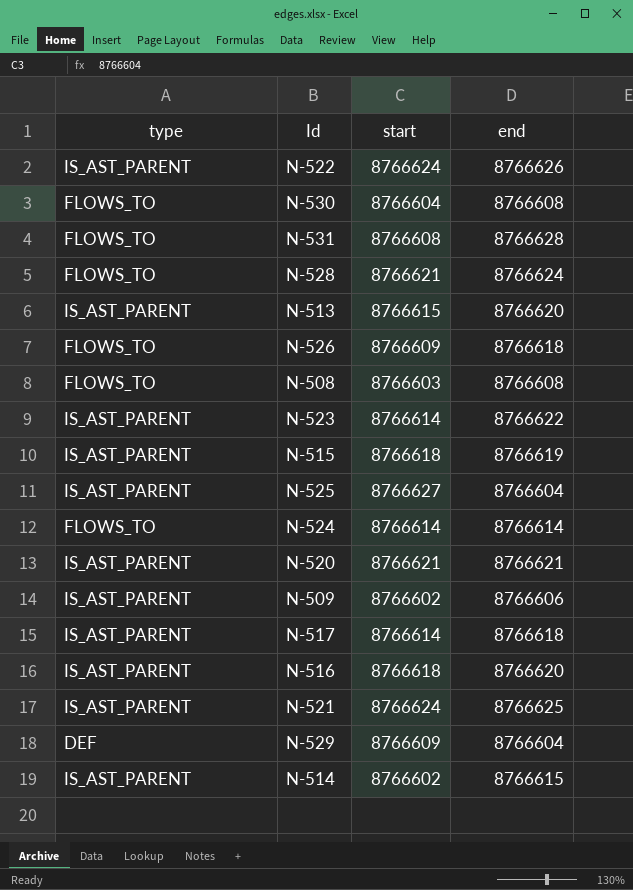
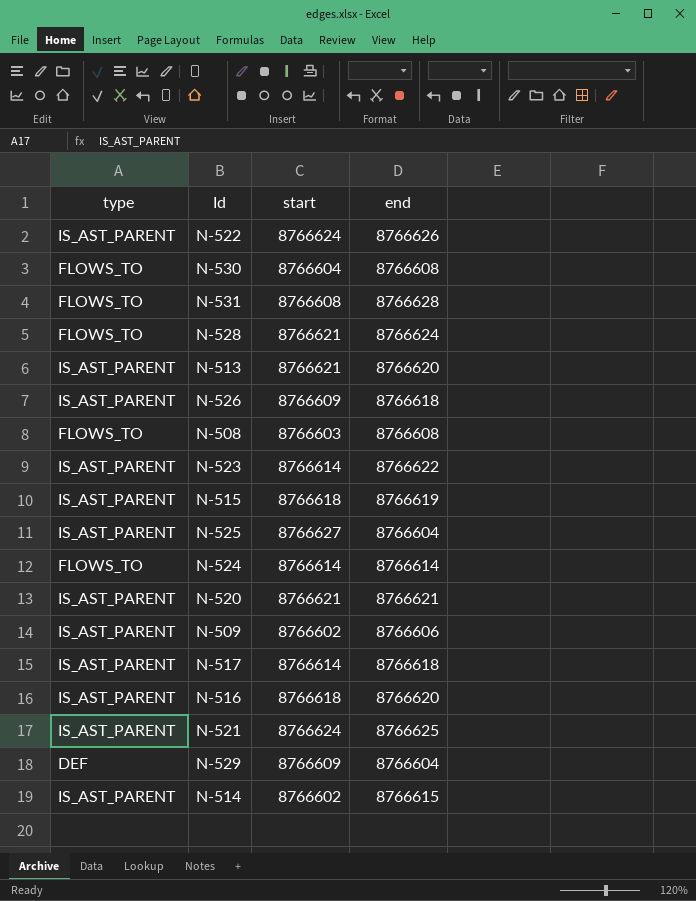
N-513 | start: 8766615 -> 8766621
N-526 | type: FLOWS_TO -> IS_AST_PARENT

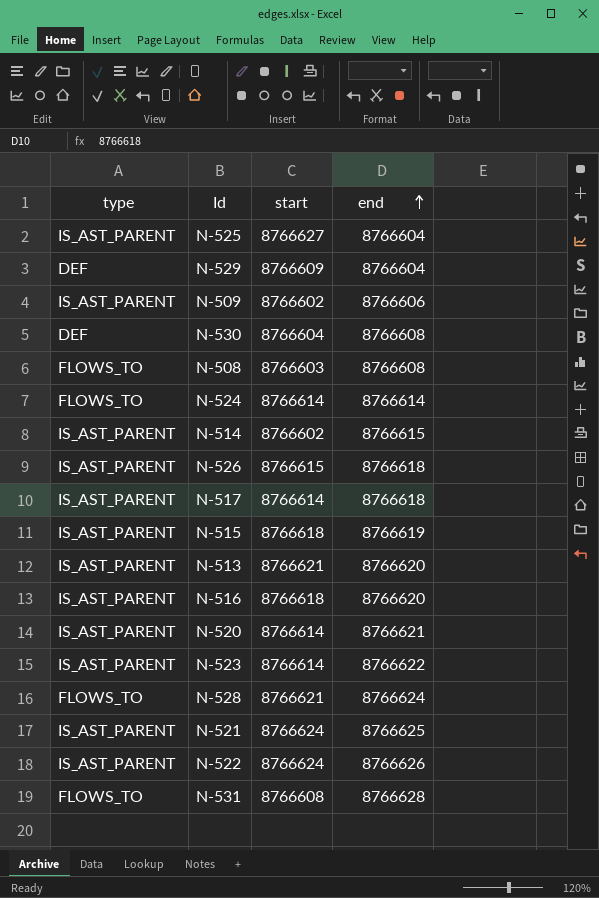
row order: none -> end ascending
N-530 | type: FLOWS_TO -> DEF
N-526 | start: 8766609 -> 8766615
N-520 | start: 8766621 -> 8766614

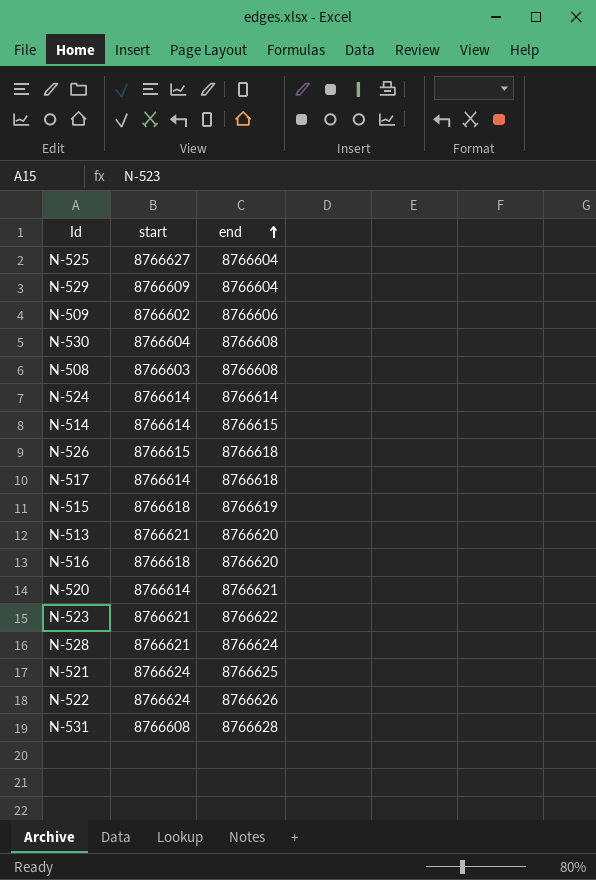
column type | position: 1 -> none
N-514 | start: 8766602 -> 8766614
N-523 | start: 8766614 -> 8766621

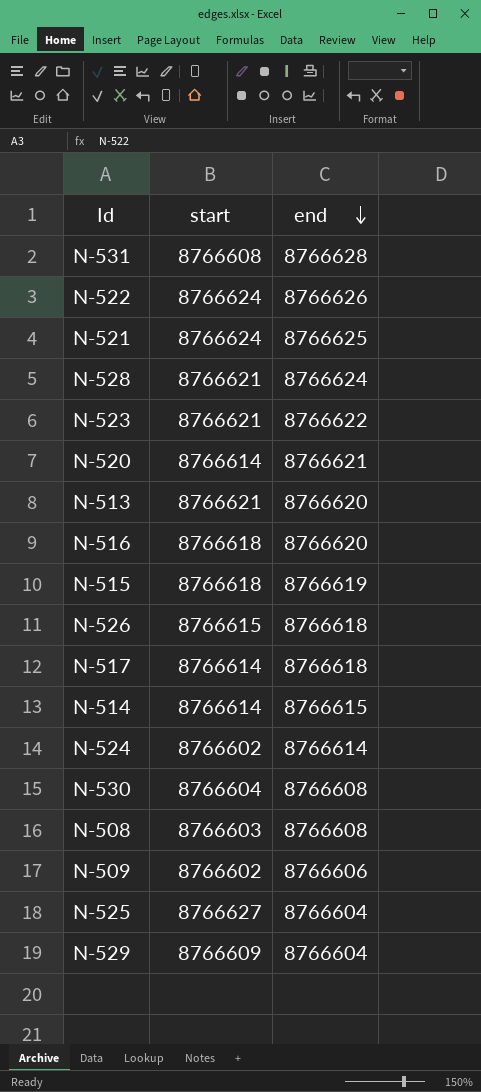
row order: end ascending -> end descending
N-524 | start: 8766614 -> 8766602

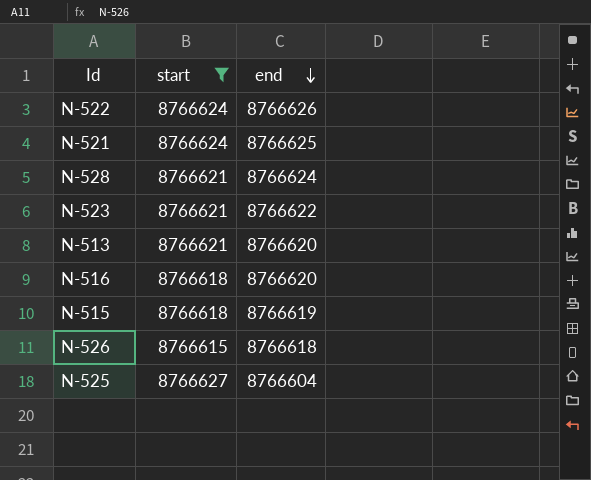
filter: none -> start >= 8766615

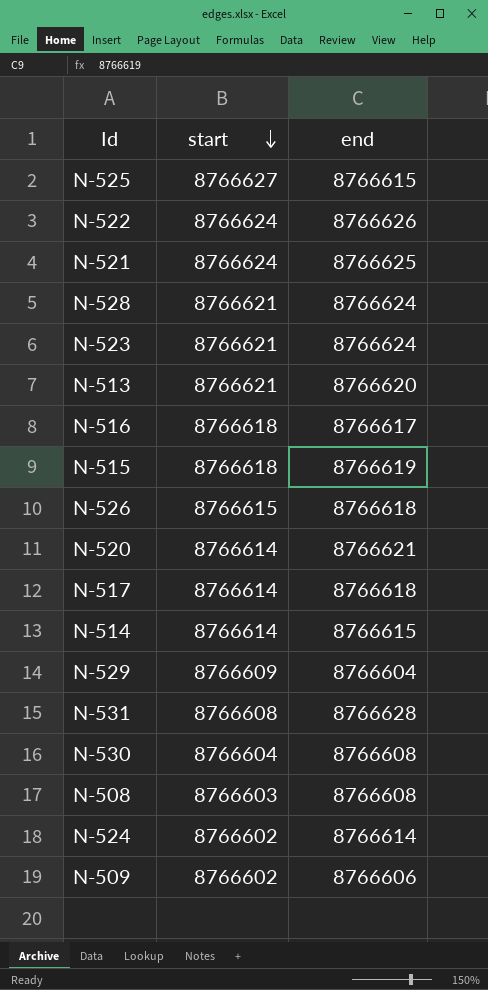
filter: start >= 8766615 -> none
row order: end descending -> start descending
N-525 | end: 8766604 -> 8766615
N-523 | end: 8766622 -> 8766624
N-516 | end: 8766620 -> 8766617

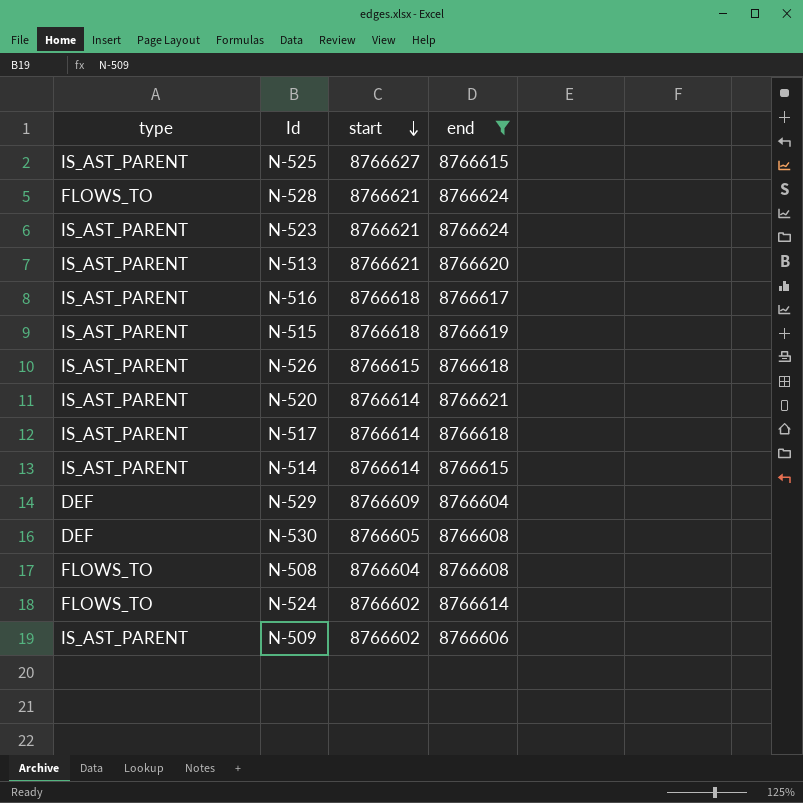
filter: none -> end <= 8766624
column type | position: none -> 1
N-530 | start: 8766604 -> 8766605
N-508 | start: 8766603 -> 8766604

